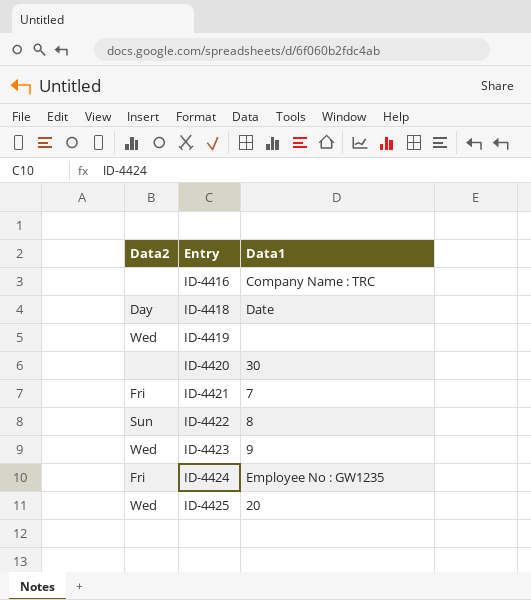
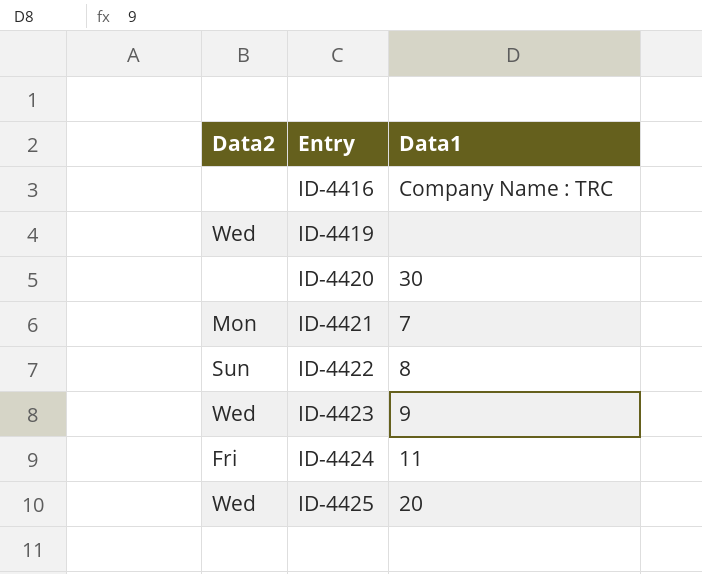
row ID-4418: Day | Date -> none
ID-4421 | Data2: Fri -> Mon
ID-4424 | Data1: Employee No : GW1235 -> 11

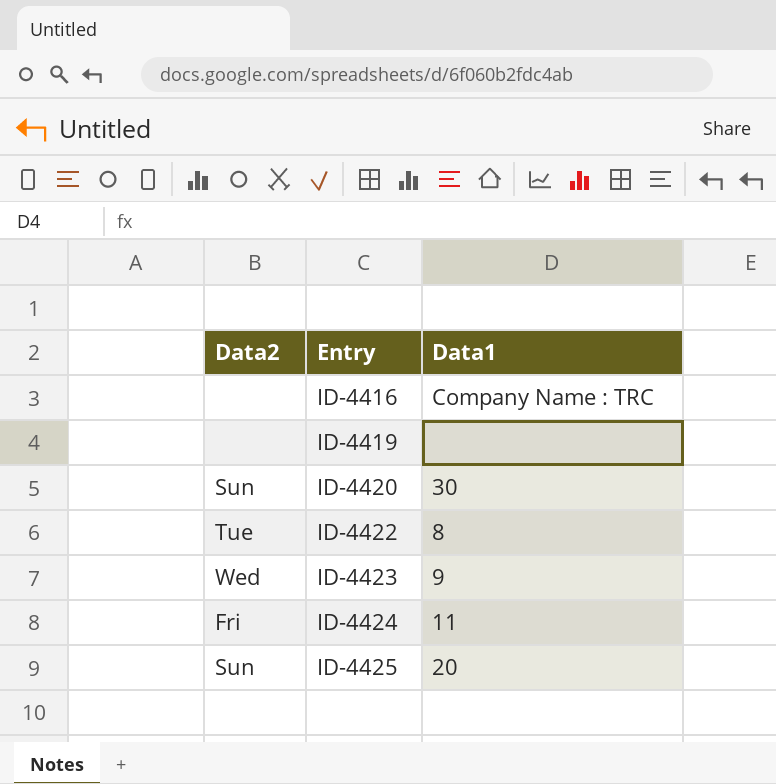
row ID-4421: Mon | 7 -> none
ID-4419 | Data2: Wed -> none
ID-4420 | Data2: none -> Sun
ID-4422 | Data2: Sun -> Tue
ID-4425 | Data2: Wed -> Sun

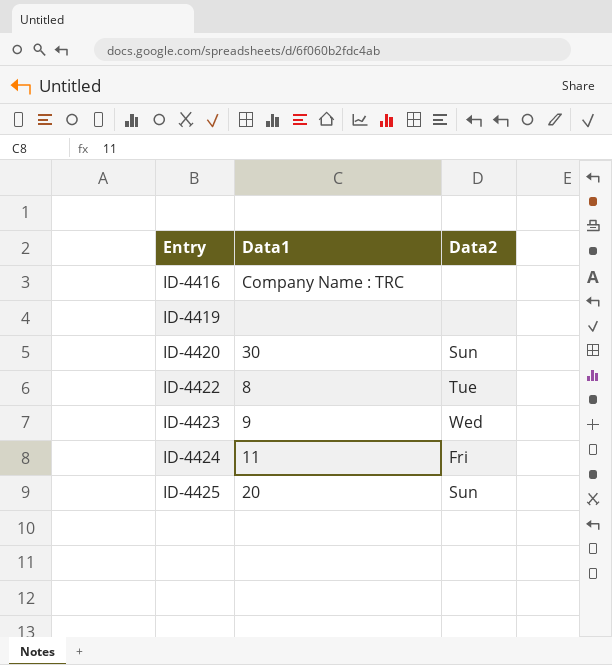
column Data2 | position: 1 -> 3

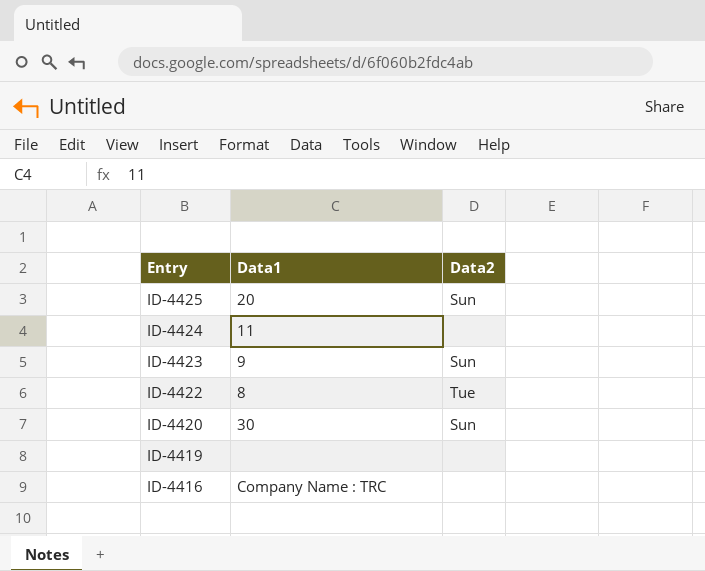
row order: Entry ascending -> Entry descending
ID-4424 | Data2: Fri -> none
ID-4423 | Data2: Wed -> Sun

